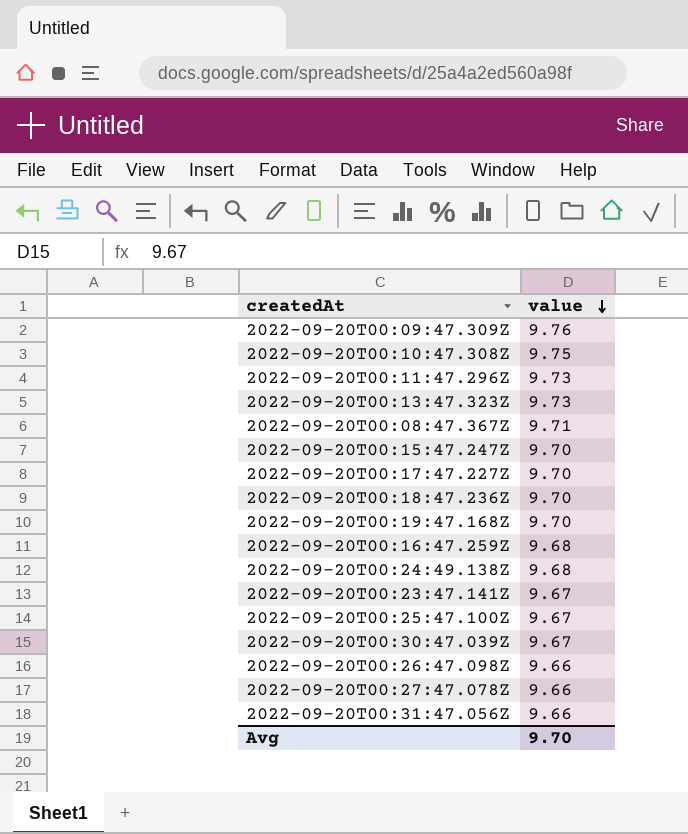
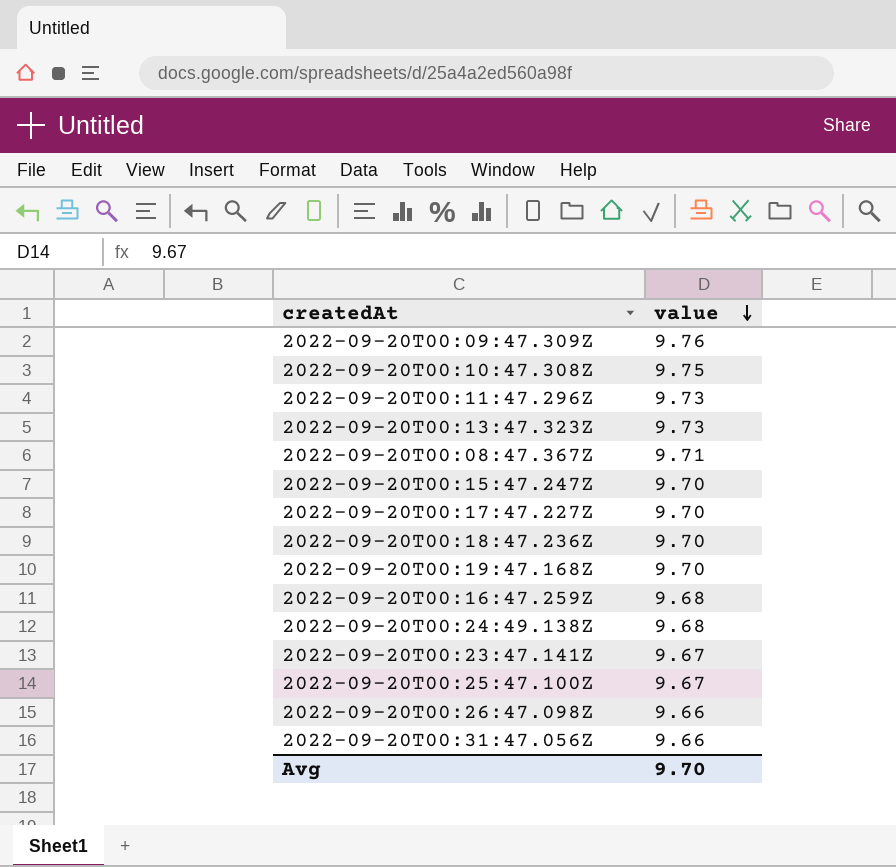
row 2022-09-20T00:30:47.039Z: 9.67 -> none
row 2022-09-20T00:27:47.078Z: 9.66 -> none

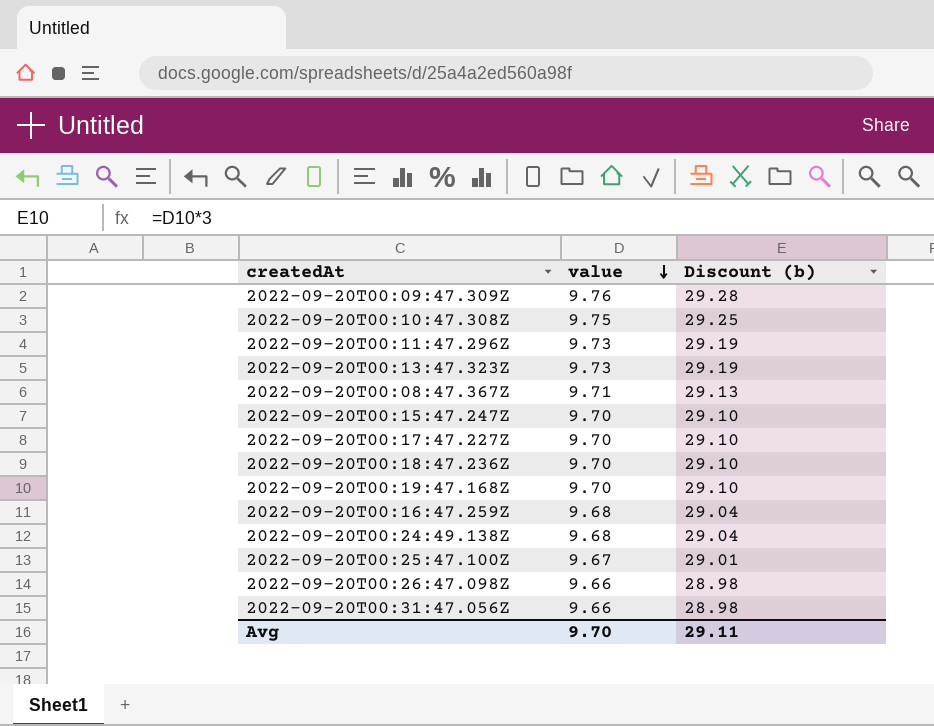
column Discount (b) | formula: none -> [value] * 3
row 2022-09-20T00:23:47.141Z: 9.67 -> none

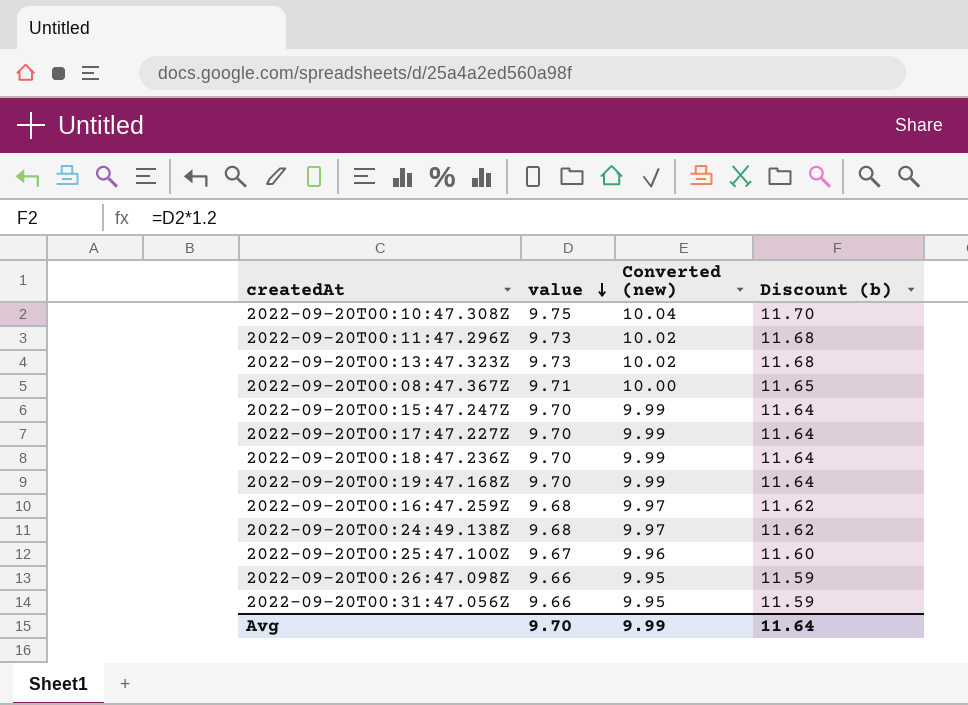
column Converted (new) | formula: none -> [value] * 1.03
column Discount (b) | formula: [value] * 3 -> [value] * 1.2
row 2022-09-20T00:09:47.309Z: 9.76 | 29.28 -> none
Avg | Discount (b): 29.11 -> 11.64

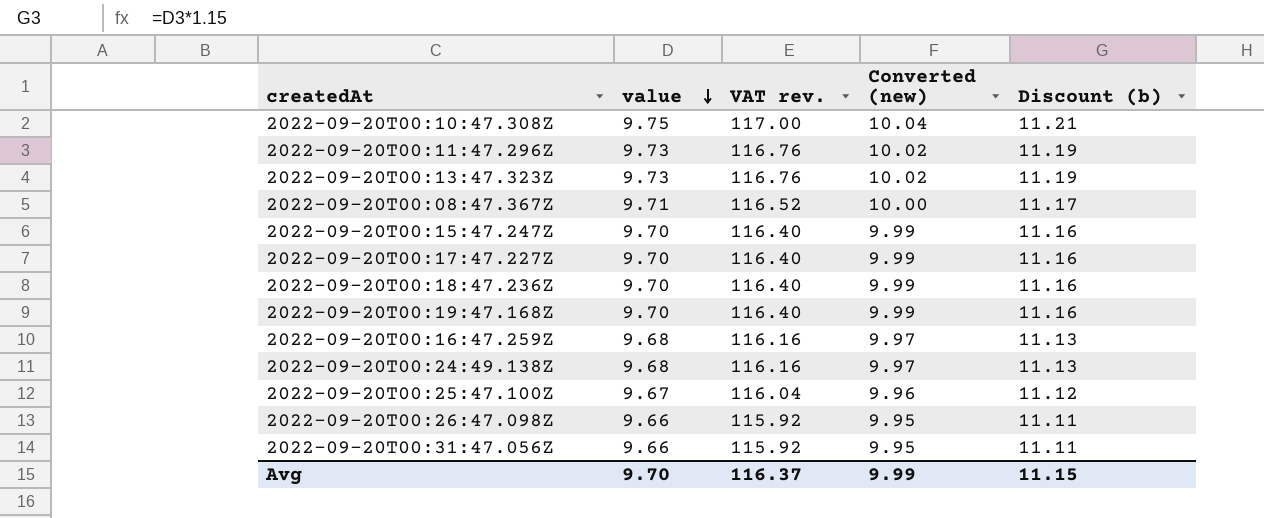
column VAT rev. | formula: none -> [value] * 12
column Discount (b) | formula: [value] * 1.2 -> [value] * 1.15
Avg | Discount (b): 11.64 -> 11.15

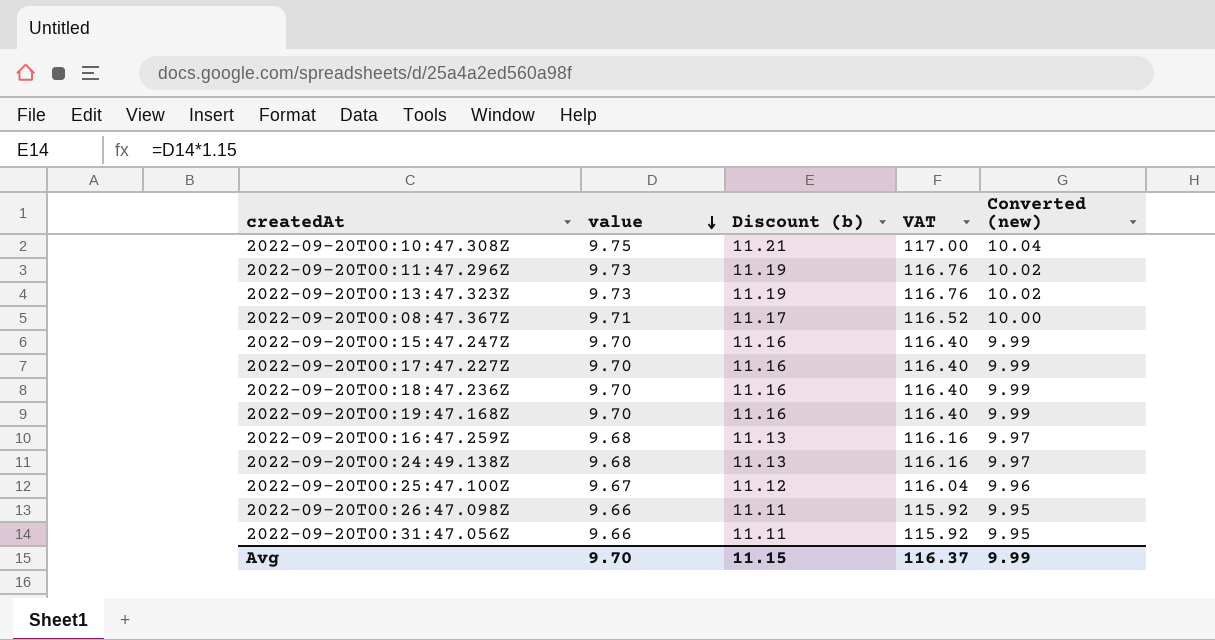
column Discount (b) | position: 5 -> 3
column name: VAT rev. -> VAT

